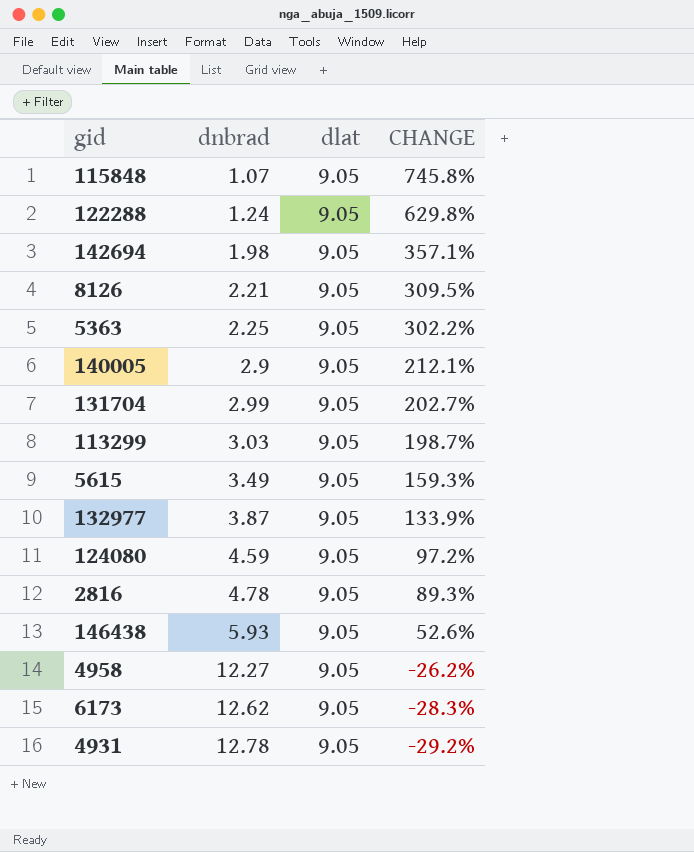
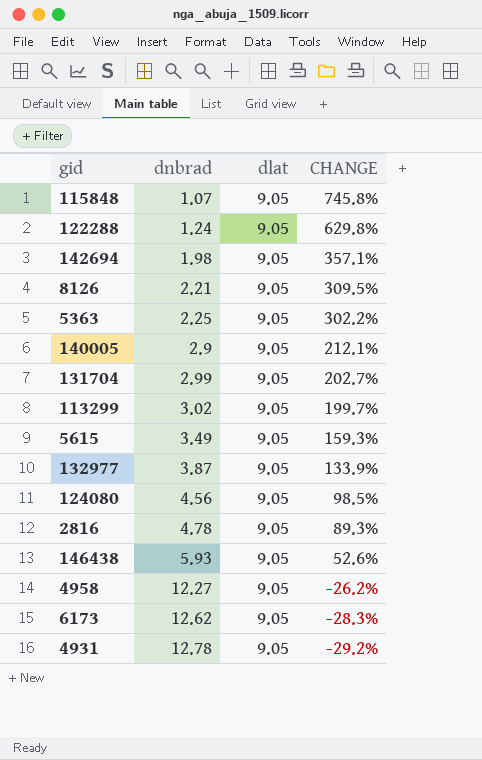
113299 | dnbrad: 3.03 -> 3.02
113299 | CHANGE: 198.7% -> 199.7%
124080 | dnbrad: 4.59 -> 4.56
124080 | CHANGE: 97.2% -> 98.5%

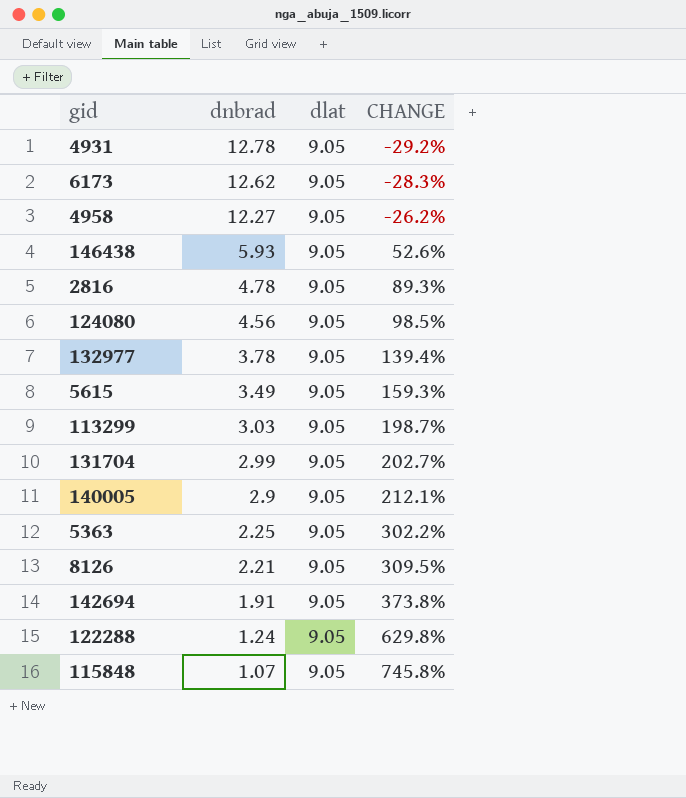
row order: dnbrad ascending -> dnbrad descending
132977 | dnbrad: 3.87 -> 3.78
132977 | CHANGE: 133.9% -> 139.4%
113299 | dnbrad: 3.02 -> 3.03
113299 | CHANGE: 199.7% -> 198.7%
142694 | dnbrad: 1.98 -> 1.91
142694 | CHANGE: 357.1% -> 373.8%

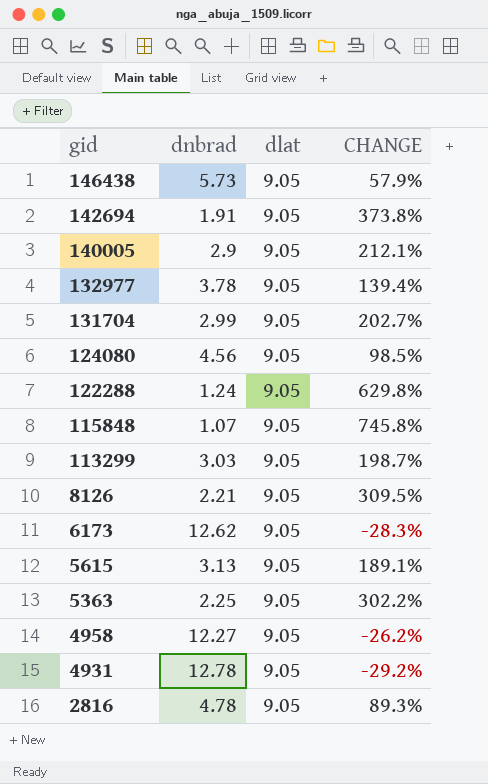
row order: dnbrad descending -> gid descending
146438 | dnbrad: 5.93 -> 5.73
146438 | CHANGE: 52.6% -> 57.9%
5615 | dnbrad: 3.49 -> 3.13
5615 | CHANGE: 159.3% -> 189.1%

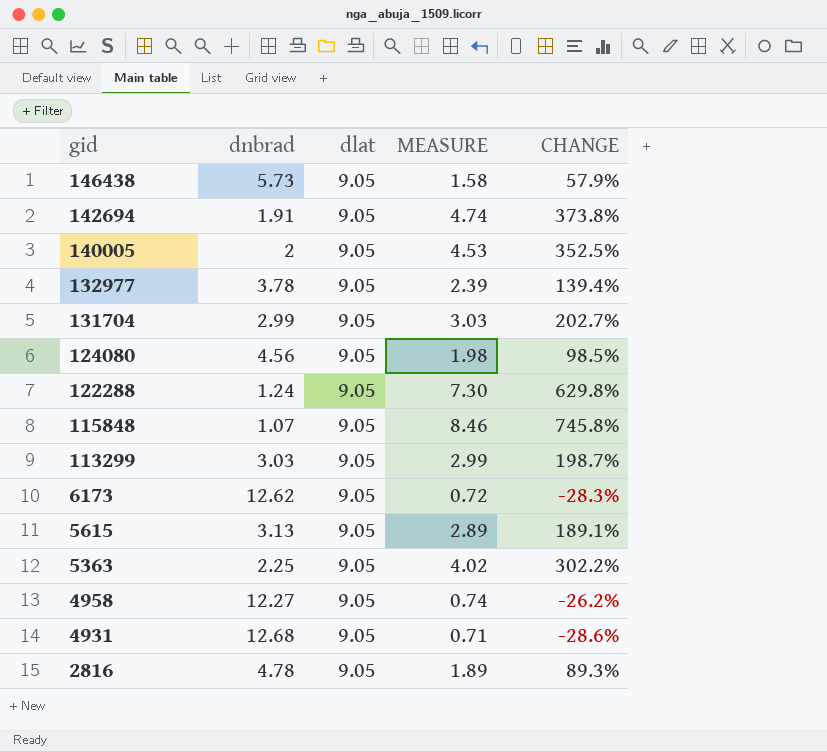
column MEASURE | formula: none -> [dlat] / [dnbrad]
row 8126: 2.21 | 9.05 | 309.5% -> none
140005 | dnbrad: 2.9 -> 2
140005 | CHANGE: 212.1% -> 352.5%
4931 | dnbrad: 12.78 -> 12.68
4931 | CHANGE: -29.2% -> -28.6%

